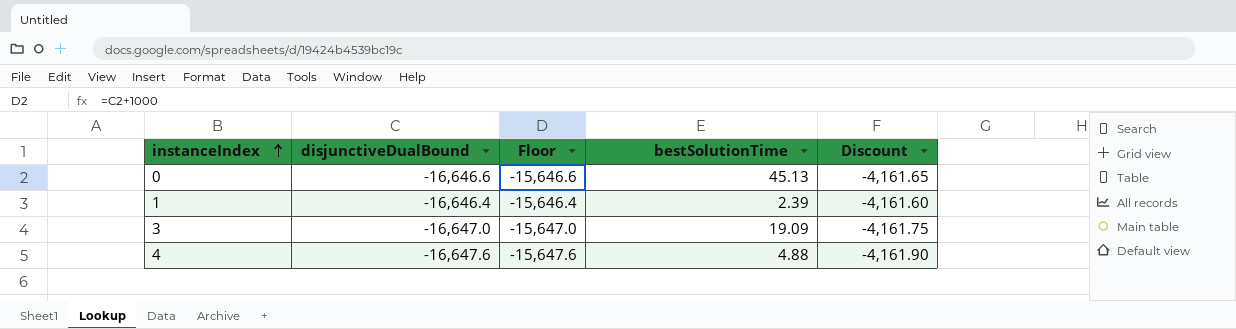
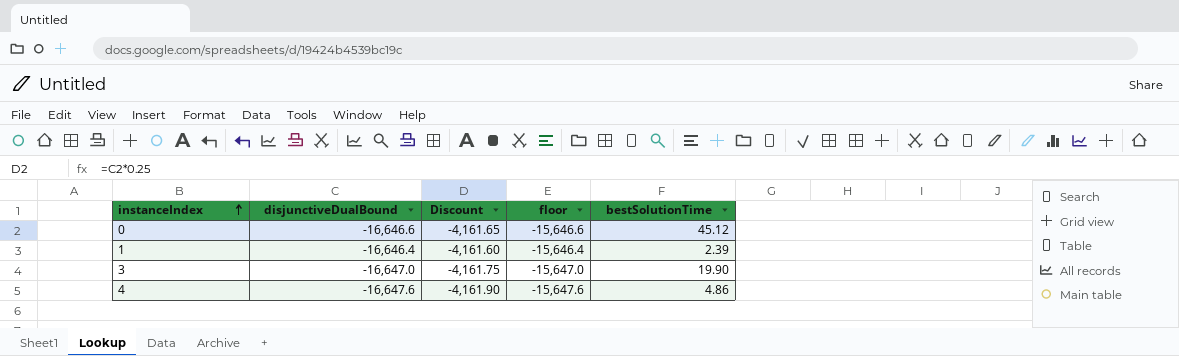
column Discount | position: 5 -> 3
column name: Floor -> floor
0 | bestSolutionTime: 45.13 -> 45.12
3 | bestSolutionTime: 19.09 -> 19.90
4 | bestSolutionTime: 4.88 -> 4.86

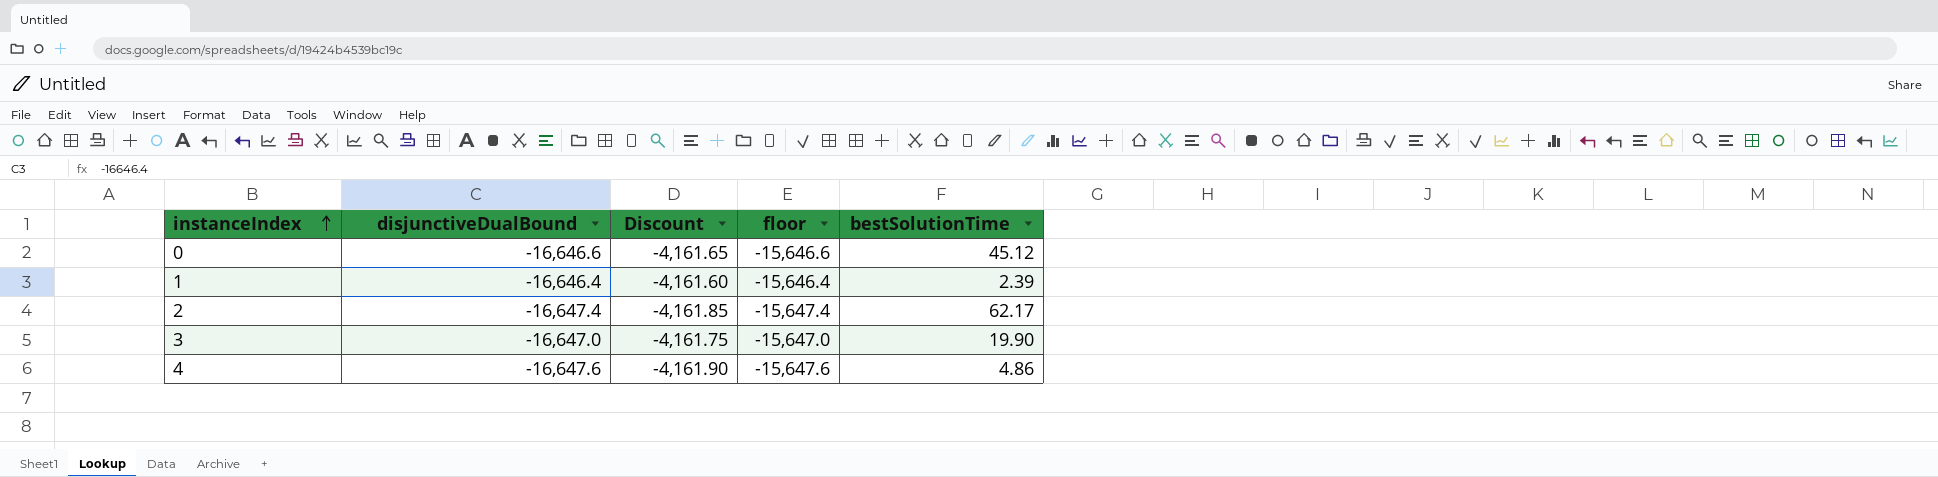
row 2: none -> -16,647.4 | -4,161.85 | -15,647.4 | 62.17

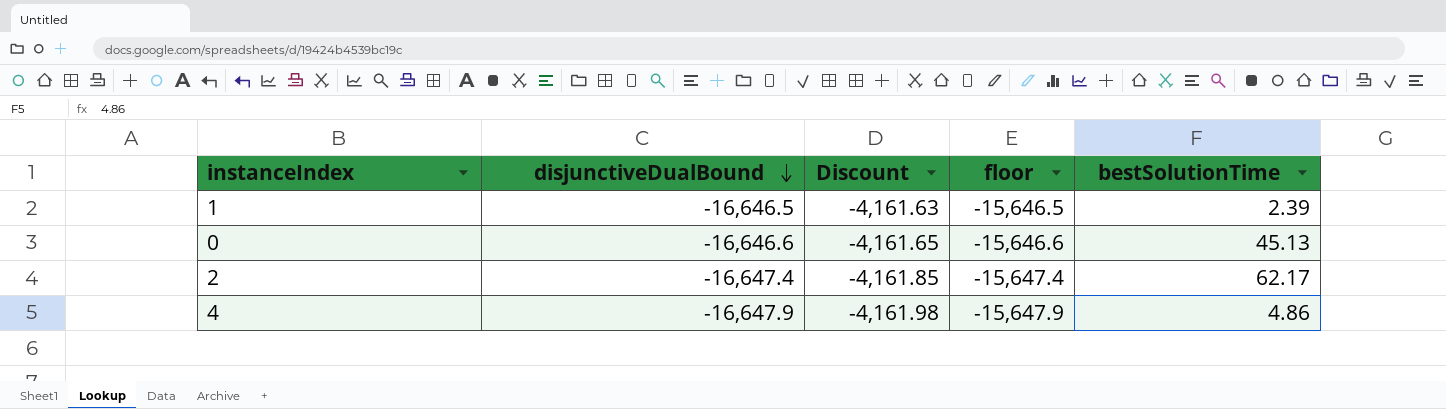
row order: instanceIndex ascending -> disjunctiveDualBound descending
row 3: -16,647.0 | -4,161.75 | -15,647.0 | 19.90 -> none
1 | disjunctiveDualBound: -16,646.4 -> -16,646.5
1 | Discount: -4,161.60 -> -4,161.63
1 | floor: -15,646.4 -> -15,646.5
0 | bestSolutionTime: 45.12 -> 45.13
4 | disjunctiveDualBound: -16,647.6 -> -16,647.9
4 | Discount: -4,161.90 -> -4,161.98
4 | floor: -15,647.6 -> -15,647.9

